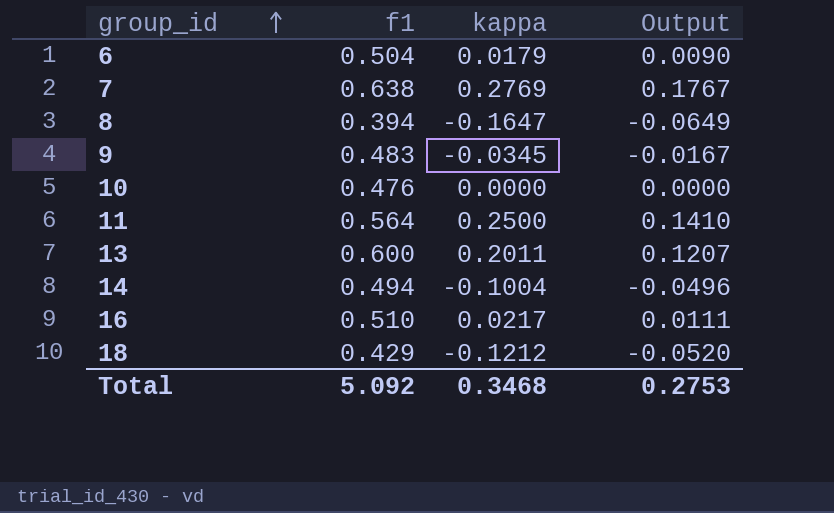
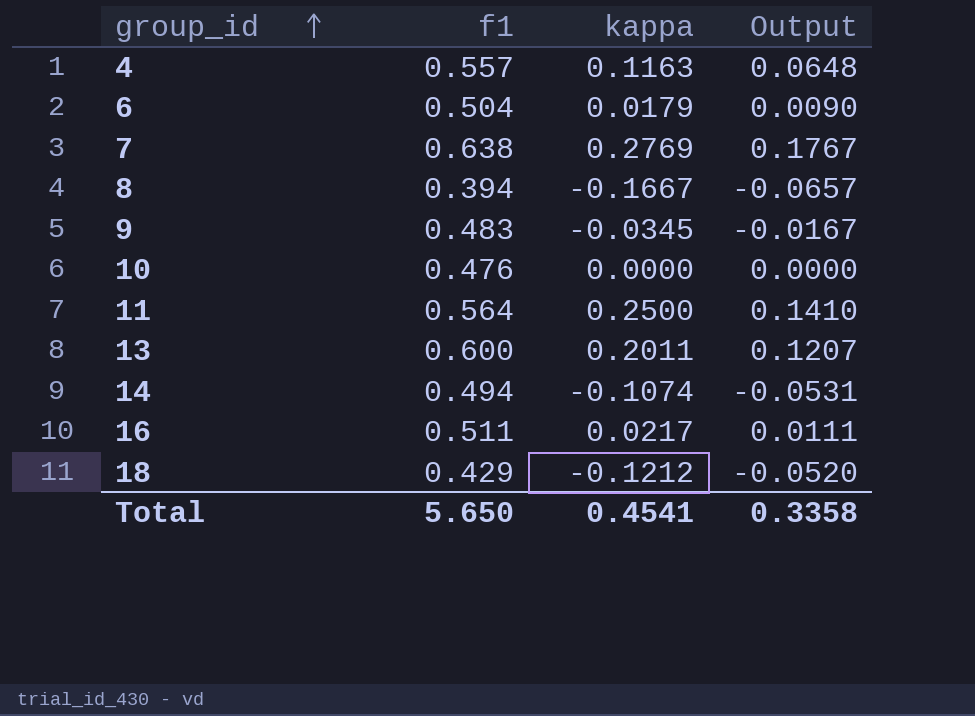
row 4: none -> 0.557 | 0.1163 | 0.0648
8 | kappa: -0.1647 -> -0.1667
8 | Output: -0.0649 -> -0.0657
14 | kappa: -0.1004 -> -0.1074
14 | Output: -0.0496 -> -0.0531
16 | f1: 0.510 -> 0.511
Total | f1: 5.092 -> 5.650
Total | kappa: 0.3468 -> 0.4541
Total | Output: 0.2753 -> 0.3358

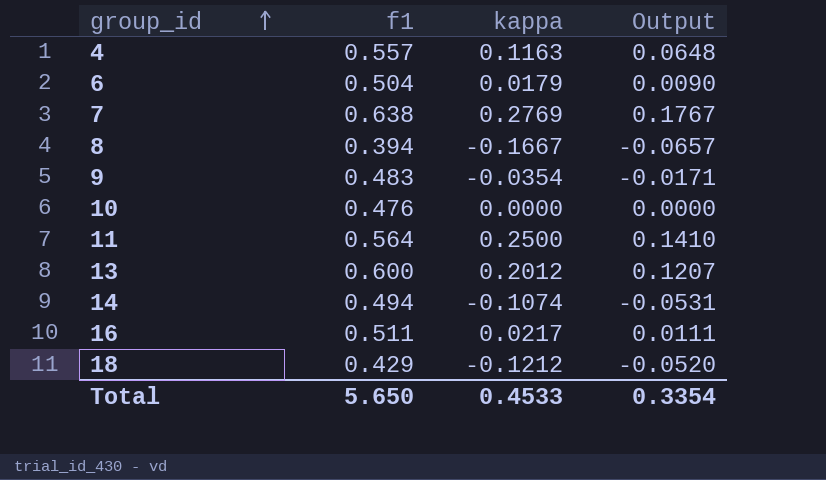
9 | kappa: -0.0345 -> -0.0354
9 | Output: -0.0167 -> -0.0171
13 | kappa: 0.2011 -> 0.2012
Total | kappa: 0.4541 -> 0.4533
Total | Output: 0.3358 -> 0.3354

